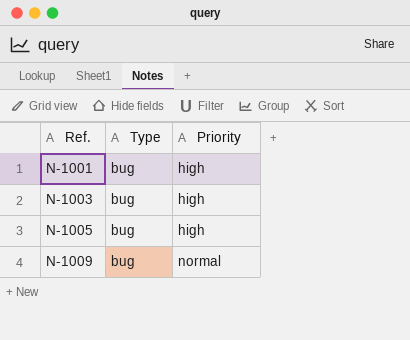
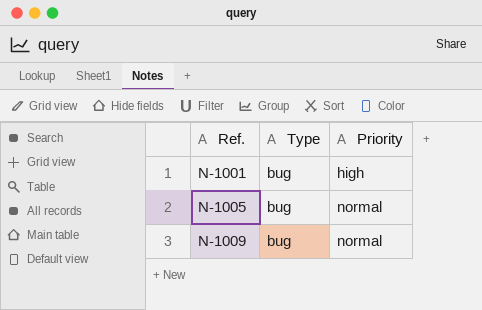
row N-1003: bug | high -> none
N-1005 | Priority: high -> normal

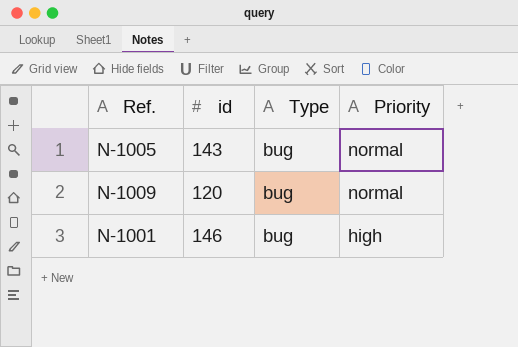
row order: Ref. ascending -> Priority descending
column id | position: none -> 2

